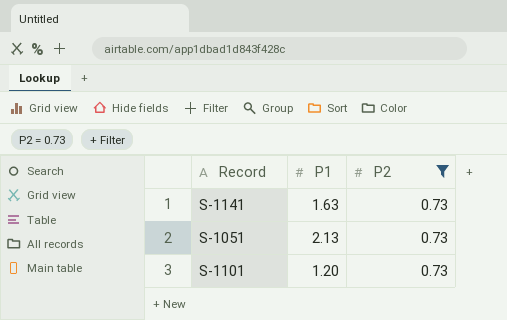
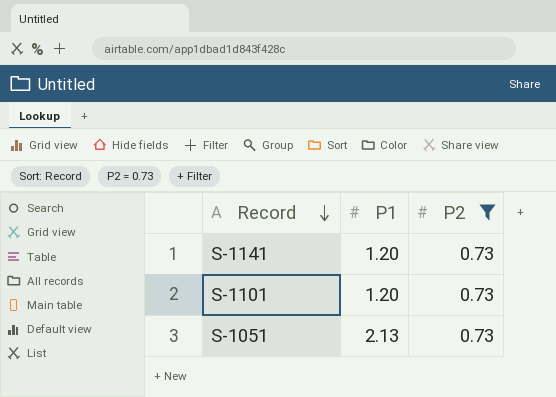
row order: none -> Record descending
S-1141 | P1: 1.63 -> 1.20

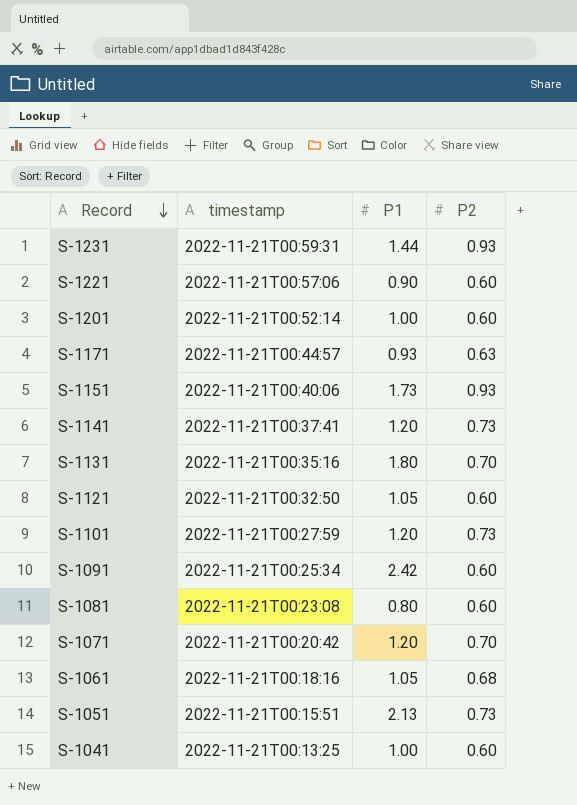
filter: P2 = 0.73 -> none
column timestamp | position: none -> 2

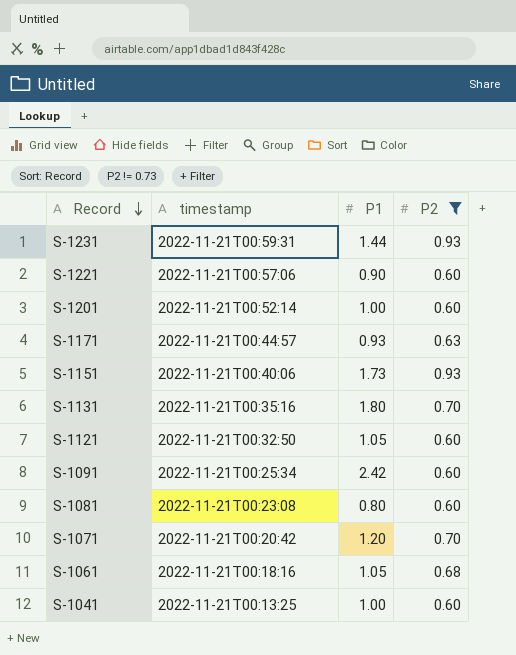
filter: none -> P2 != 0.73

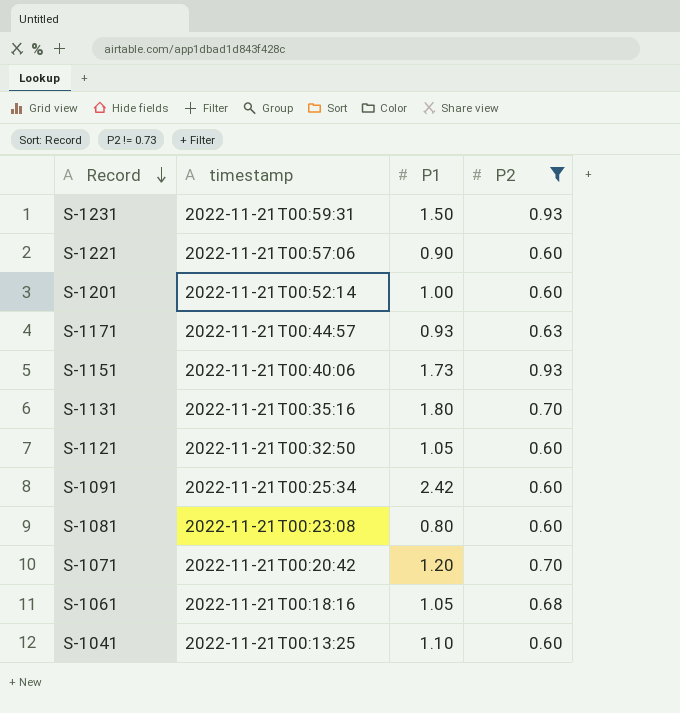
S-1231 | P1: 1.44 -> 1.50
S-1041 | P1: 1.00 -> 1.10

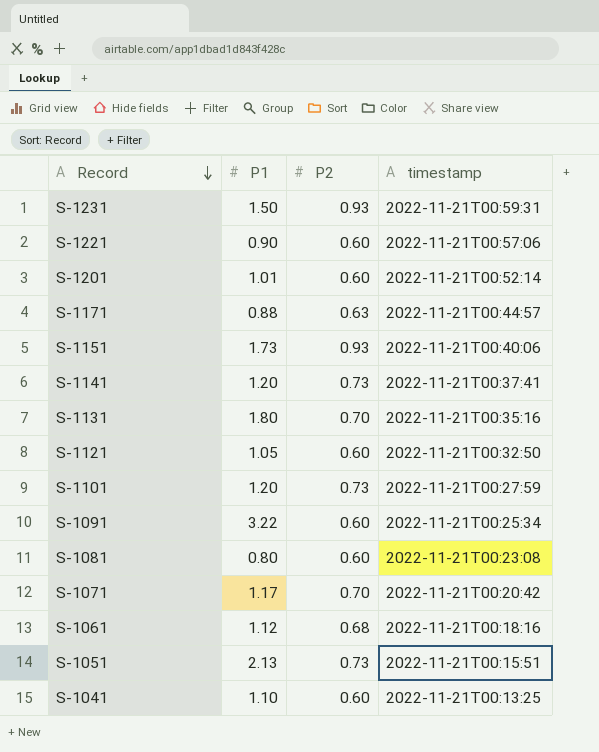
filter: P2 != 0.73 -> none
column timestamp | position: 2 -> 4
S-1201 | P1: 1.00 -> 1.01
S-1171 | P1: 0.93 -> 0.88
S-1091 | P1: 2.42 -> 3.22
S-1071 | P1: 1.20 -> 1.17
S-1061 | P1: 1.05 -> 1.12

